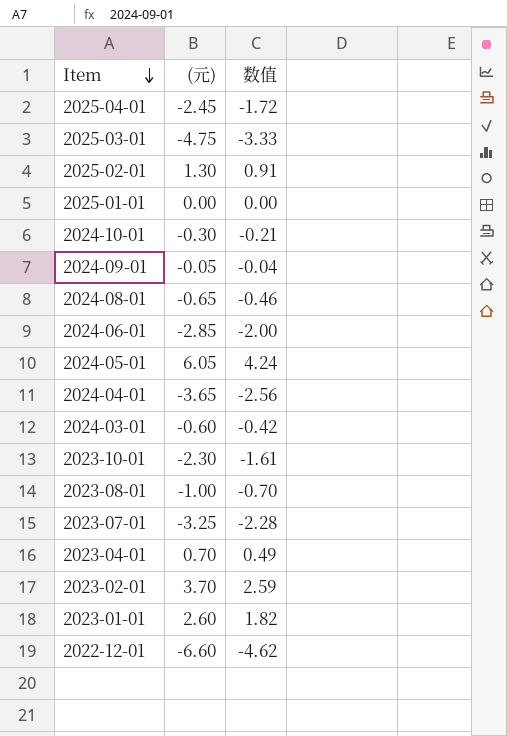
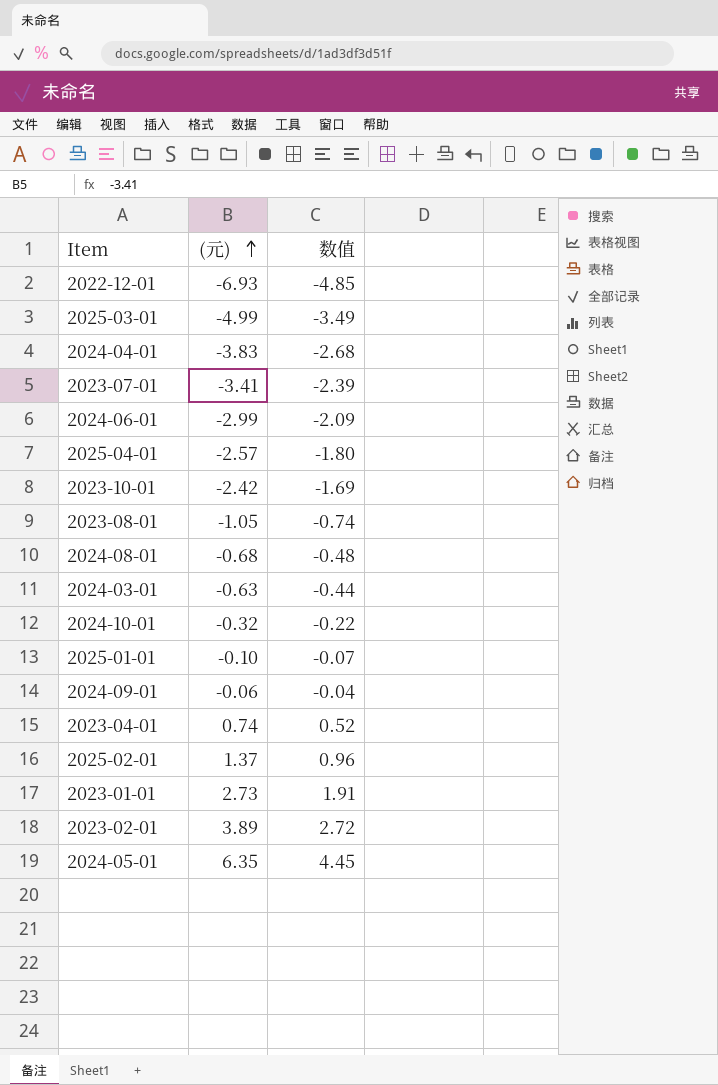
row order: Item descending -> (元) ascending
2022-12-01 | (元): -6.60 -> -6.93
2022-12-01 | 数值: -4.62 -> -4.85
2025-03-01 | (元): -4.75 -> -4.99
2025-03-01 | 数值: -3.33 -> -3.49
2024-04-01 | (元): -3.65 -> -3.83
2024-04-01 | 数值: -2.56 -> -2.68
2023-07-01 | (元): -3.25 -> -3.41
2023-07-01 | 数值: -2.28 -> -2.39
2024-06-01 | (元): -2.85 -> -2.99
2024-06-01 | 数值: -2.00 -> -2.09
2025-04-01 | (元): -2.45 -> -2.57
2025-04-01 | 数值: -1.72 -> -1.80
2023-10-01 | (元): -2.30 -> -2.42
2023-10-01 | 数值: -1.61 -> -1.69
2023-08-01 | (元): -1.00 -> -1.05
2023-08-01 | 数值: -0.70 -> -0.74
2024-08-01 | (元): -0.65 -> -0.68
2024-08-01 | 数值: -0.46 -> -0.48
2024-03-01 | (元): -0.60 -> -0.63
2024-03-01 | 数值: -0.42 -> -0.44
2024-10-01 | (元): -0.30 -> -0.32
2024-10-01 | 数值: -0.21 -> -0.22
2025-01-01 | (元): 0.00 -> -0.10
2025-01-01 | 数值: 0.00 -> -0.07
2024-09-01 | (元): -0.05 -> -0.06
2023-04-01 | (元): 0.70 -> 0.74
2023-04-01 | 数值: 0.49 -> 0.52
2025-02-01 | (元): 1.30 -> 1.37
2025-02-01 | 数值: 0.91 -> 0.96
2023-01-01 | (元): 2.60 -> 2.73
2023-01-01 | 数值: 1.82 -> 1.91
2023-02-01 | (元): 3.70 -> 3.89
2023-02-01 | 数值: 2.59 -> 2.72
2024-05-01 | (元): 6.05 -> 6.35
2024-05-01 | 数值: 4.24 -> 4.45

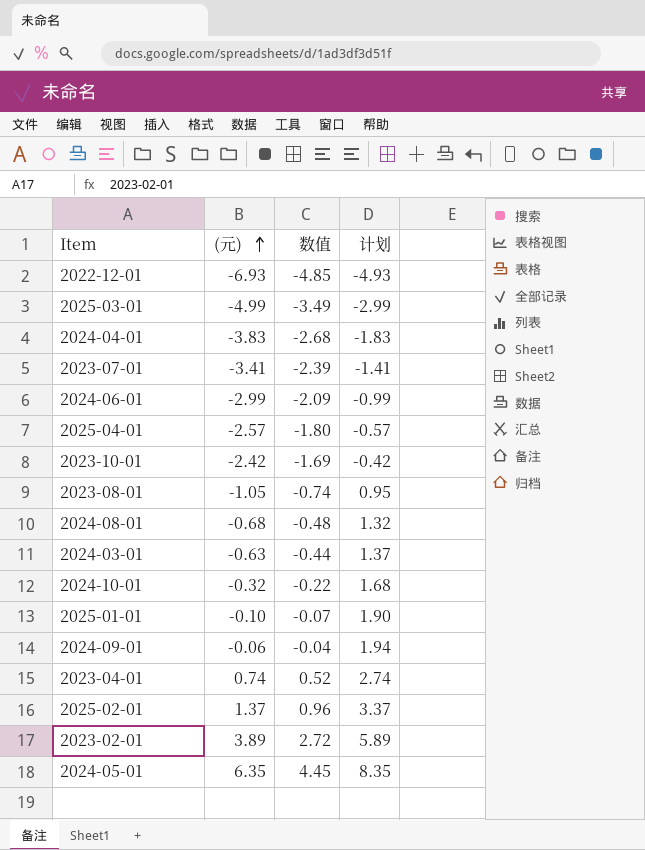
column 计划 | formula: none -> [(元)] + 2
row 2023-01-01: 2.73 | 1.91 -> none

